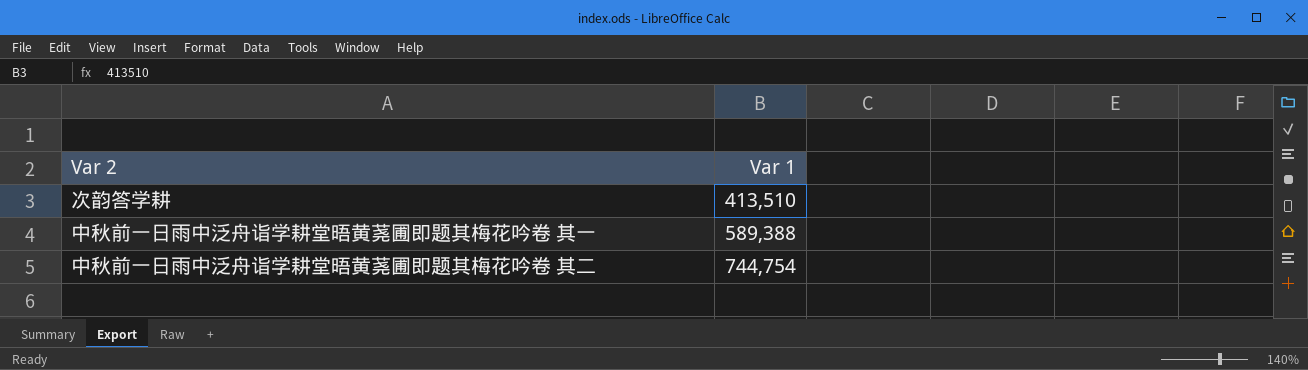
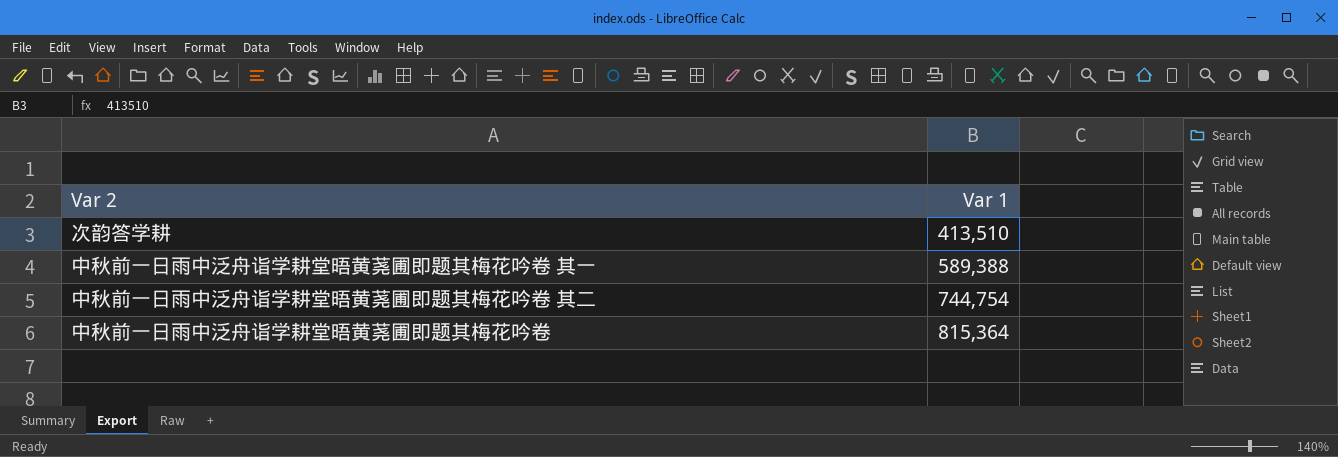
row 中秋前一日雨中泛舟诣学耕堂晤黄荛圃即题其梅花吟卷: none -> 815,364

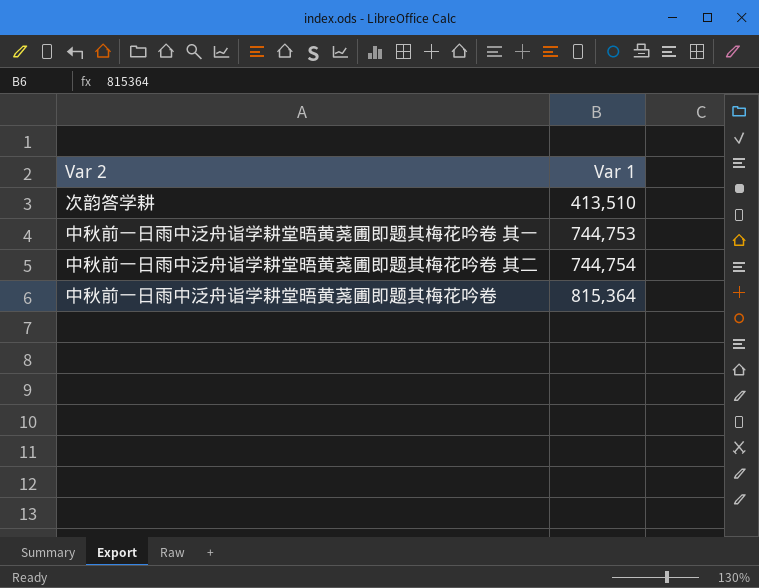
中秋前一日雨中泛舟诣学耕堂晤黄荛圃即题其梅花吟卷 其一 | Var 1: 589,388 -> 744,753

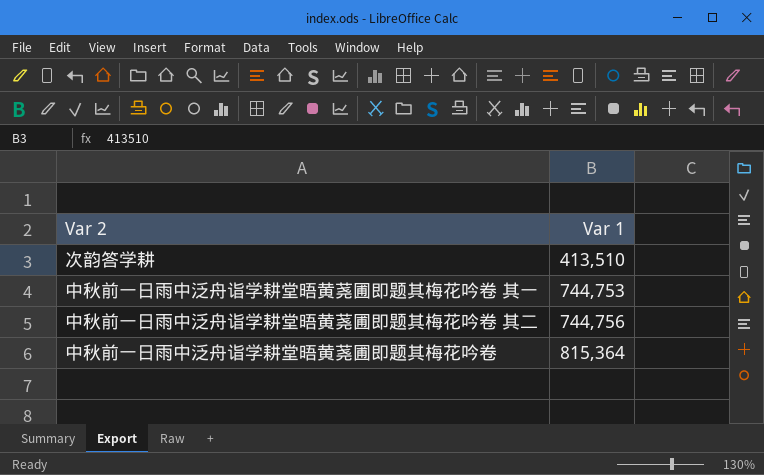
中秋前一日雨中泛舟诣学耕堂晤黄荛圃即题其梅花吟卷 其二 | Var 1: 744,754 -> 744,756

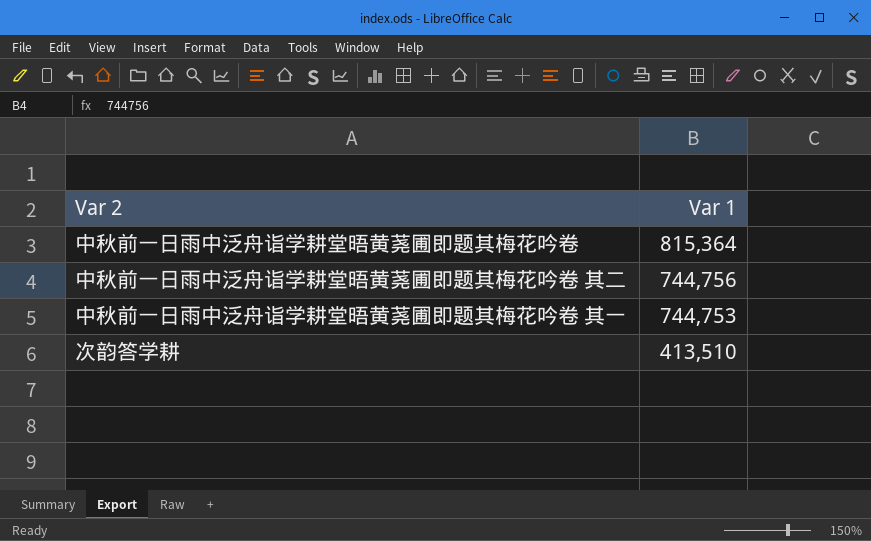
row order: Var 1 ascending -> Var 1 descending

